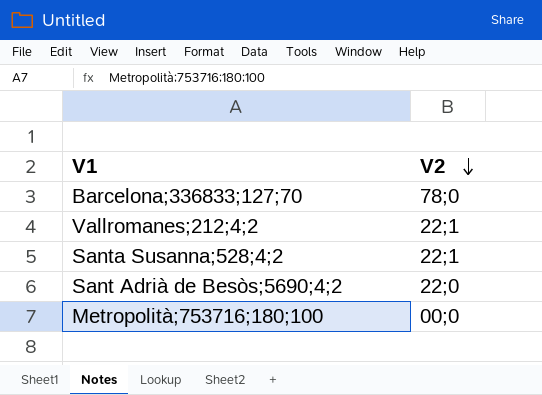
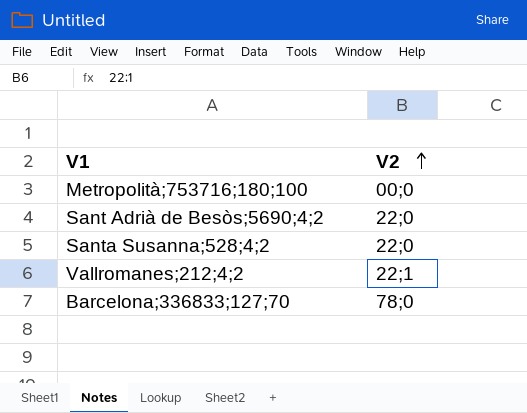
row order: V2 descending -> V2 ascending
Santa Susanna;528;4;2 | V2: 22;1 -> 22;0

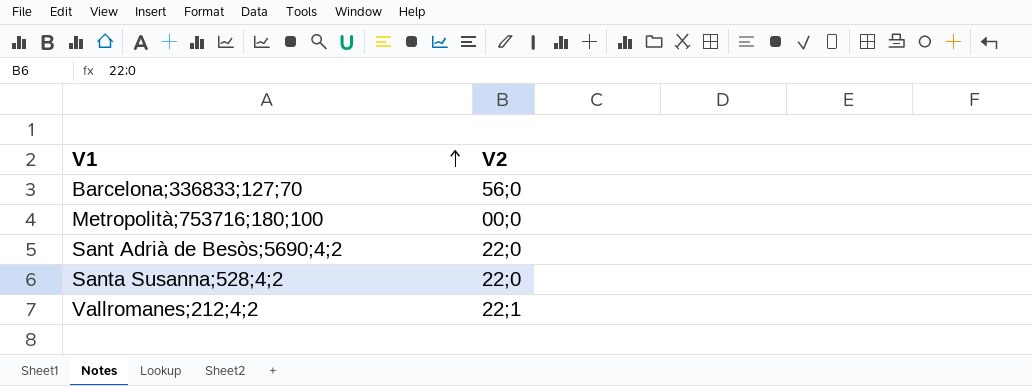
row order: V2 ascending -> V1 ascending
Barcelona;336833;127;70 | V2: 78;0 -> 56;0

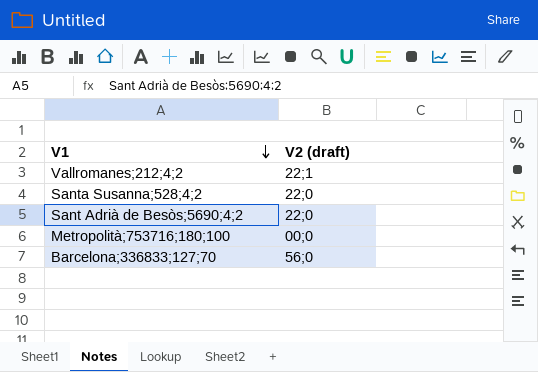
row order: V1 ascending -> V1 descending
column name: V2 -> V2 (draft)

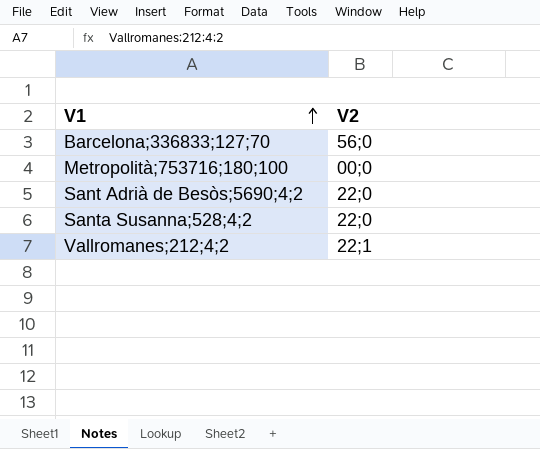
row order: V1 descending -> V1 ascending
column name: V2 (draft) -> V2

